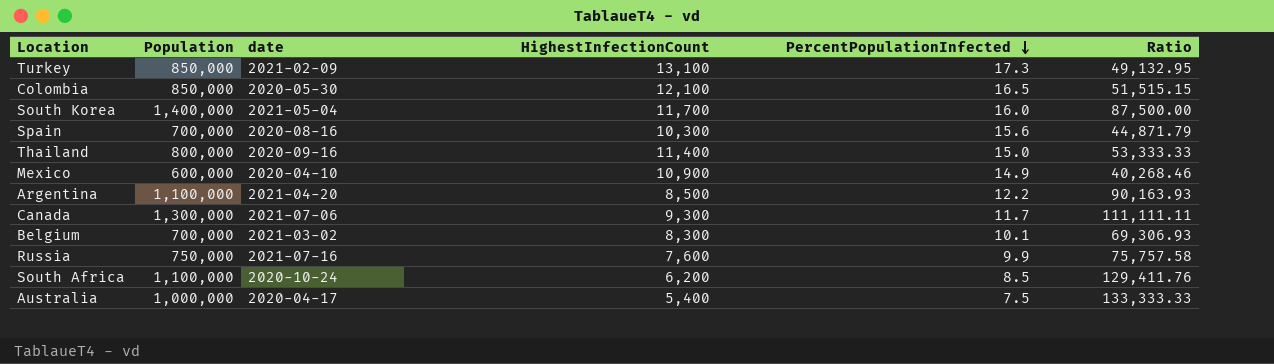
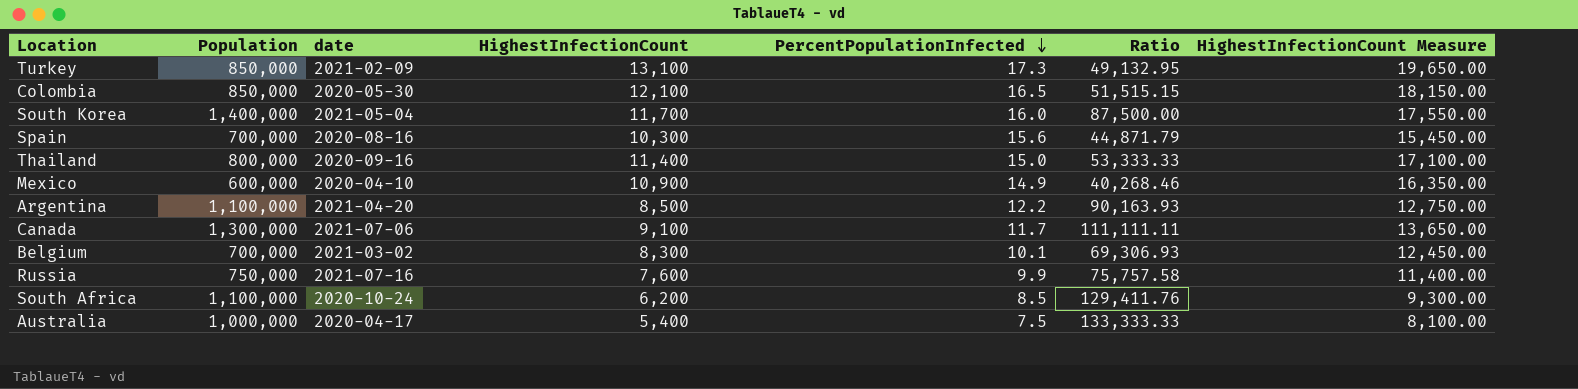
column HighestInfectionCount Measure | formula: none -> [HighestInfectionCount] * 1.5
Canada | HighestInfectionCount: 9,300 -> 9,100

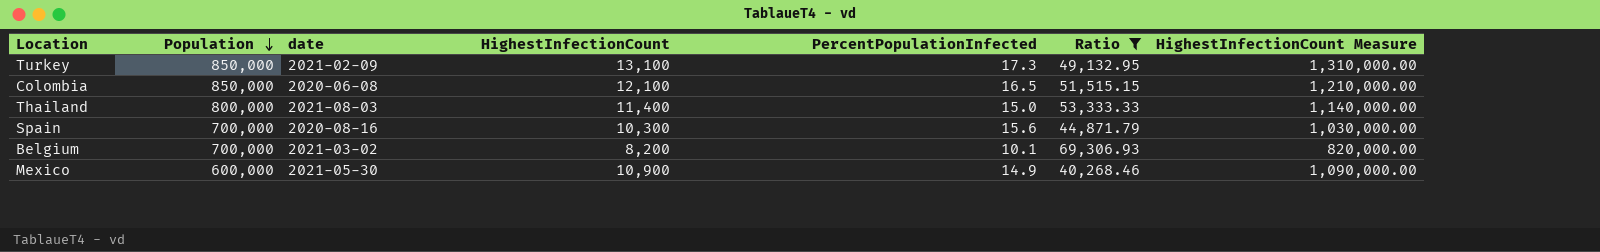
filter: none -> Ratio <= 69,306.93
row order: PercentPopulationInfected descending -> Population descending
column HighestInfectionCount Measure | formula: [HighestInfectionCount] * 1.5 -> [HighestInfectionCount] * 100
Colombia | date: 2020-05-30 -> 2020-06-08
Thailand | date: 2020-09-16 -> 2021-08-03
Belgium | HighestInfectionCount: 8,300 -> 8,200
Mexico | date: 2020-04-10 -> 2021-05-30

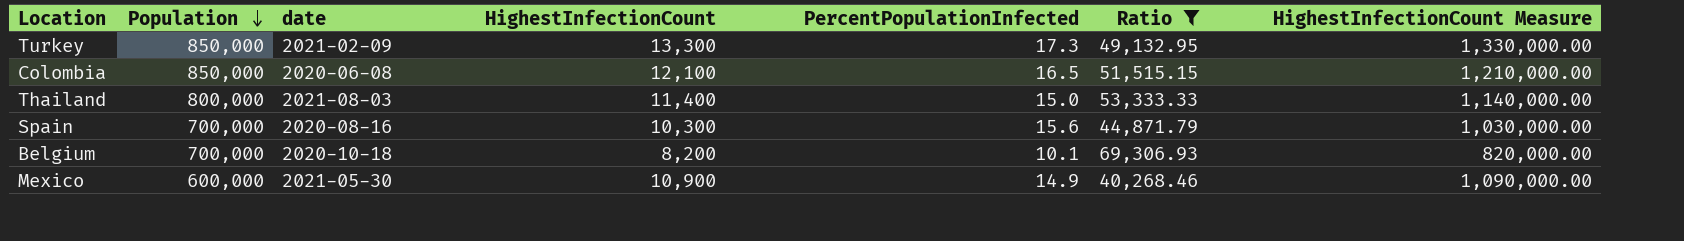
Turkey | HighestInfectionCount: 13,100 -> 13,300
Turkey | HighestInfectionCount Measure: 1,310,000.00 -> 1,330,000.00
Belgium | date: 2021-03-02 -> 2020-10-18

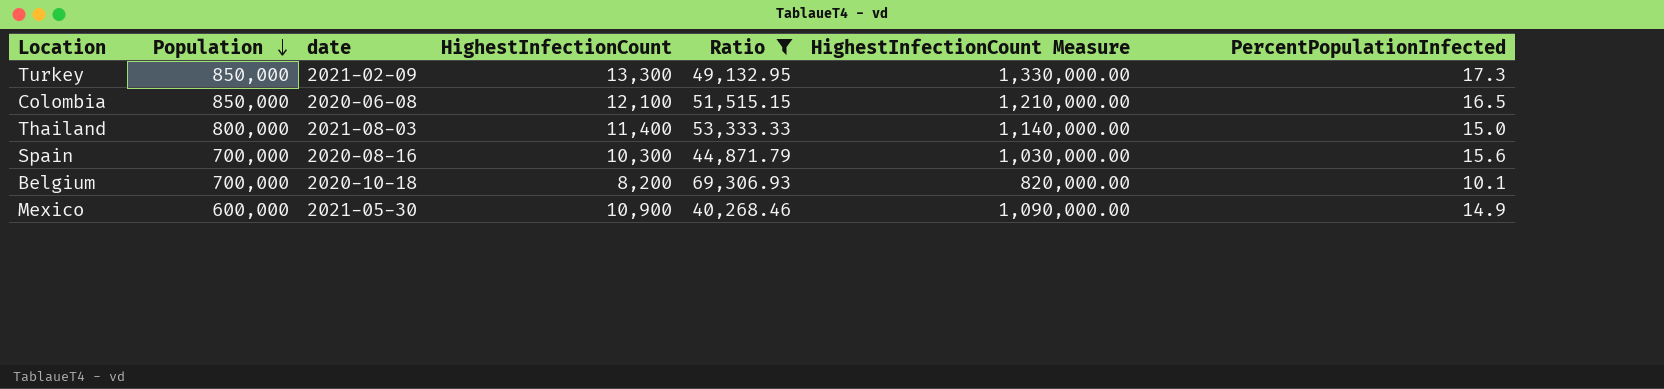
column PercentPopulationInfected | position: 5 -> 7

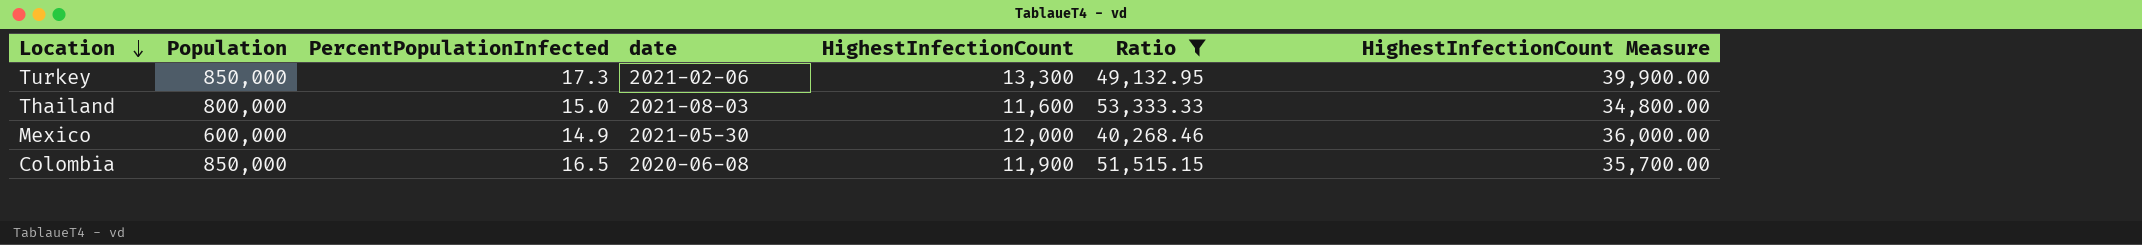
row order: Population descending -> Location descending
column PercentPopulationInfected | position: 7 -> 3
column HighestInfectionCount Measure | formula: [HighestInfectionCount] * 100 -> [HighestInfectionCount] * 3
row Spain: 700,000 | 2020-08-16 | 10,300 | 44,871.79 | 1,030,000.00 | 15.6 -> none
row Belgium: 700,000 | 2020-10-18 | 8,200 | 69,306.93 | 820,000.00 | 10.1 -> none
Turkey | date: 2021-02-09 -> 2021-02-06
Thailand | HighestInfectionCount: 11,400 -> 11,600
Mexico | HighestInfectionCount: 10,900 -> 12,000
Colombia | HighestInfectionCount: 12,100 -> 11,900

